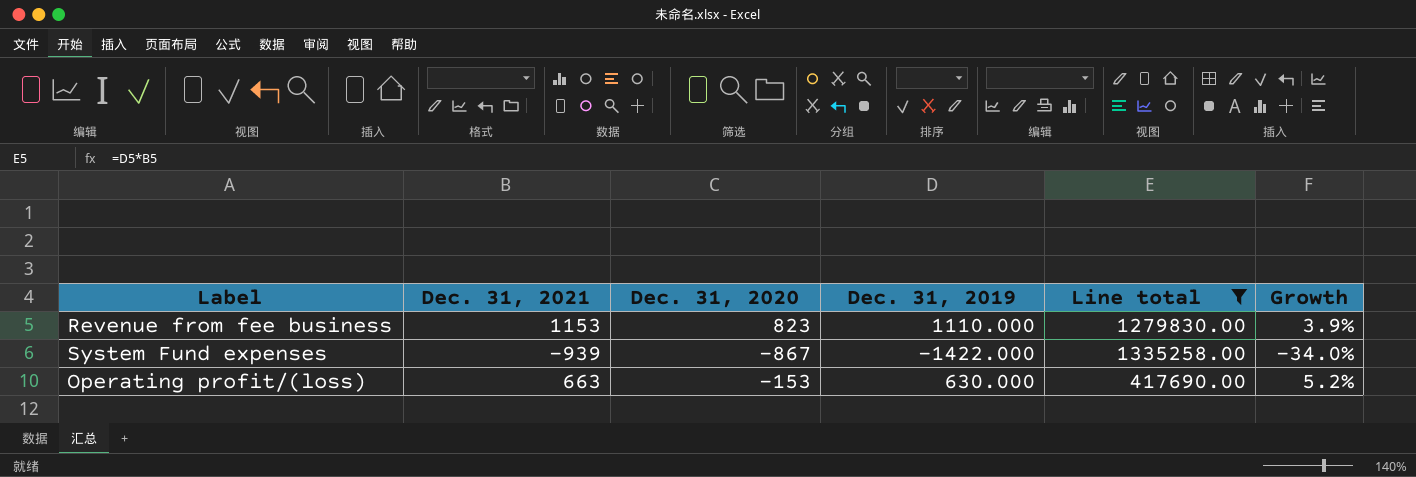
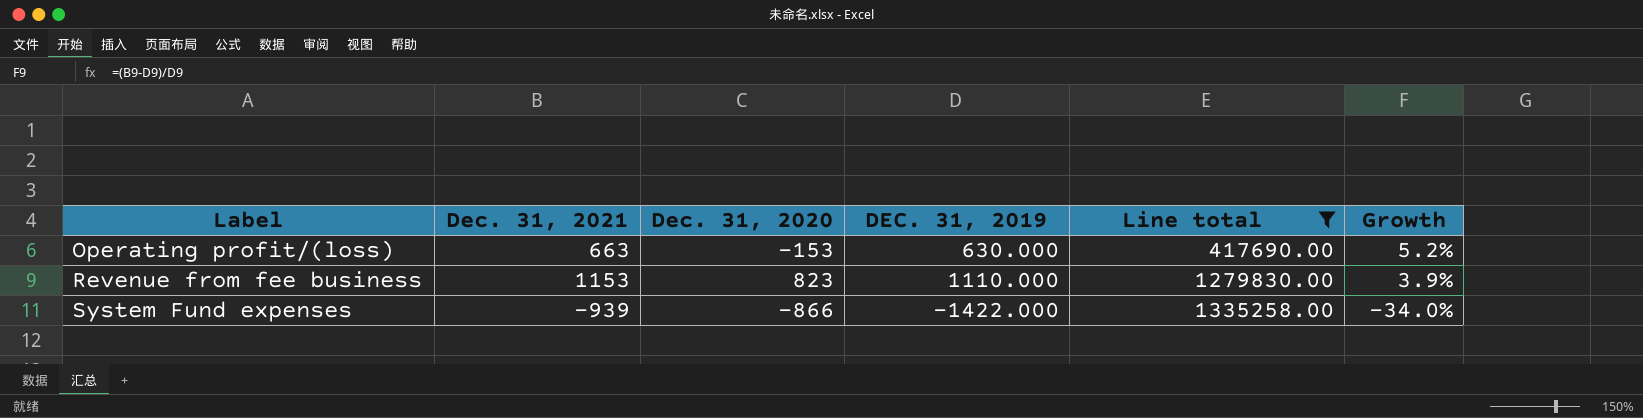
row order: none -> Label ascending
column name: Dec. 31, 2019 -> DEC. 31, 2019
System Fund expenses | Dec. 31, 2020: -867 -> -866

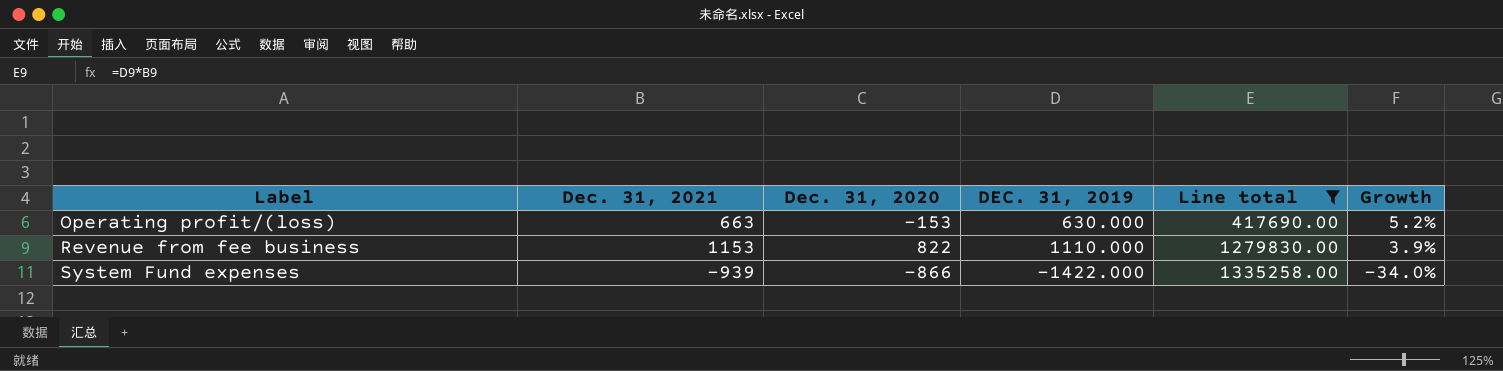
Revenue from fee business | Dec. 31, 2020: 823 -> 822

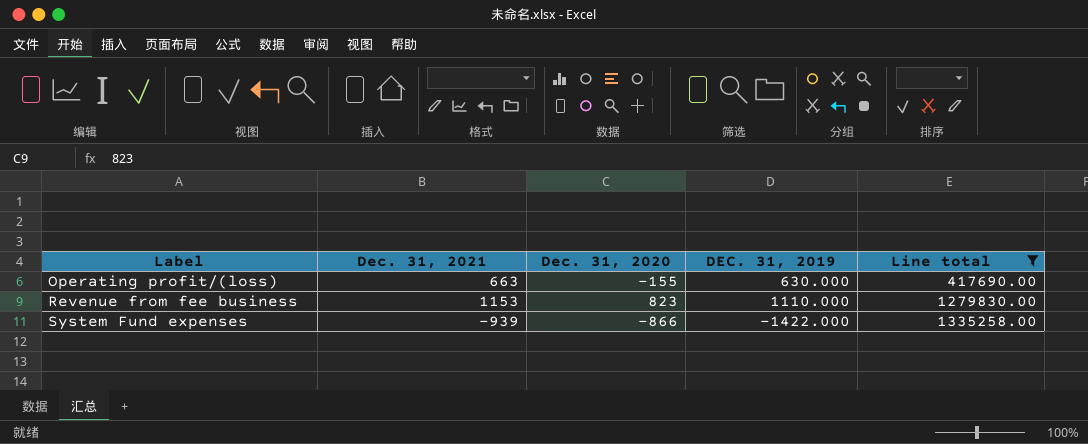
column Growth | formula: ([Dec. 31, 2021] - [DEC. 31, 2019]) / [DEC. 31, 2019] -> none
Operating profit/(loss) | Dec. 31, 2020: -153 -> -155
Revenue from fee business | Dec. 31, 2020: 822 -> 823

